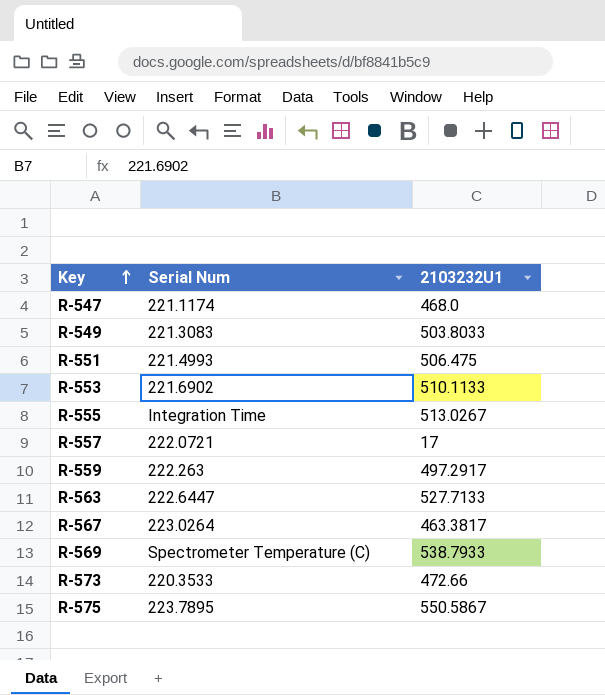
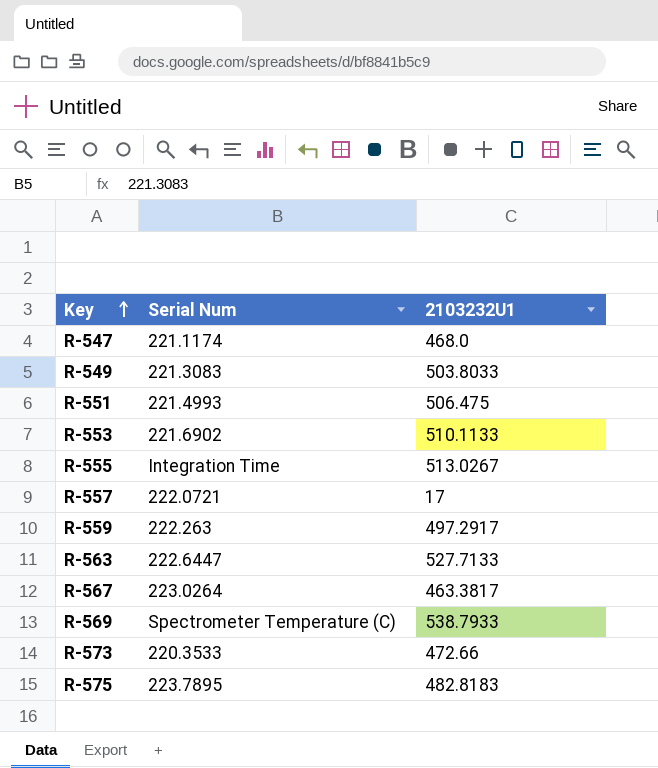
R-575 | 2103232U1: 550.5867 -> 482.8183

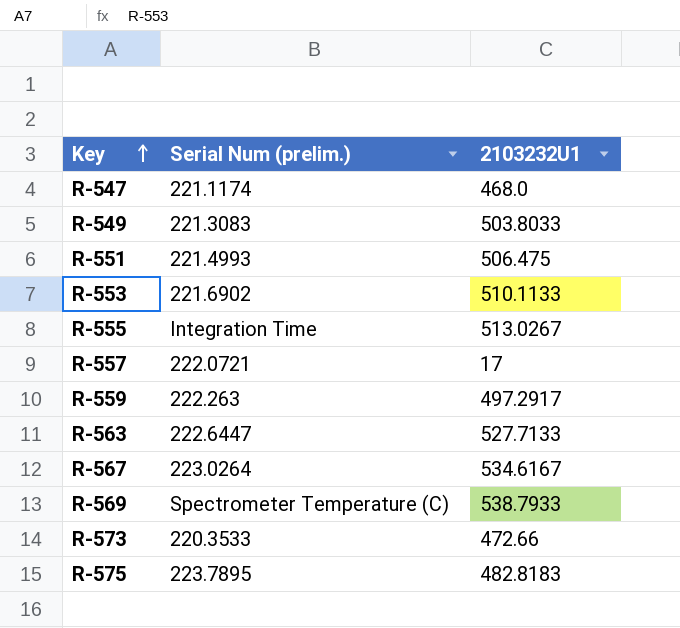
column name: Serial Num -> Serial Num (prelim.)
R-567 | 2103232U1: 463.3817 -> 534.6167

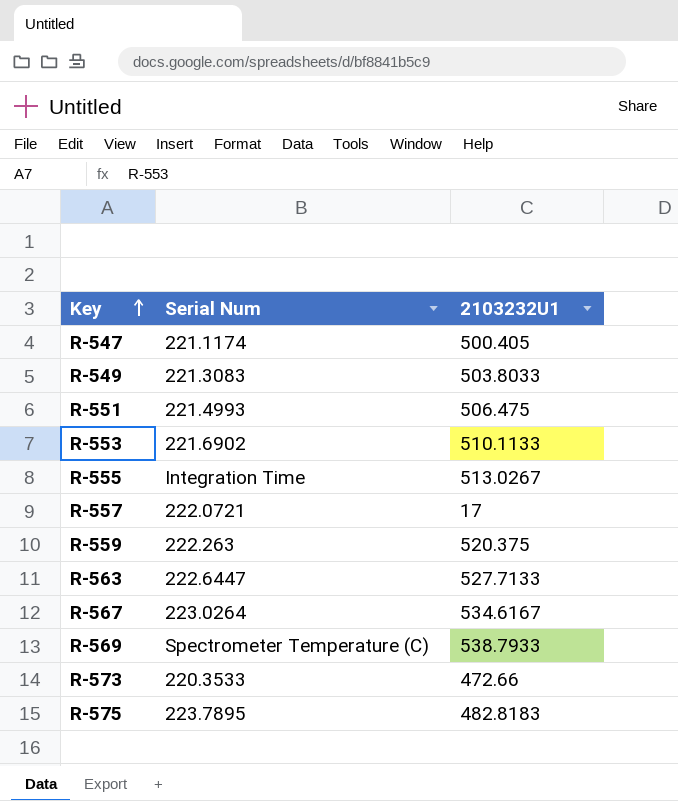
column name: Serial Num (prelim.) -> Serial Num
R-547 | 2103232U1: 468.0 -> 500.405
R-559 | 2103232U1: 497.2917 -> 520.375

